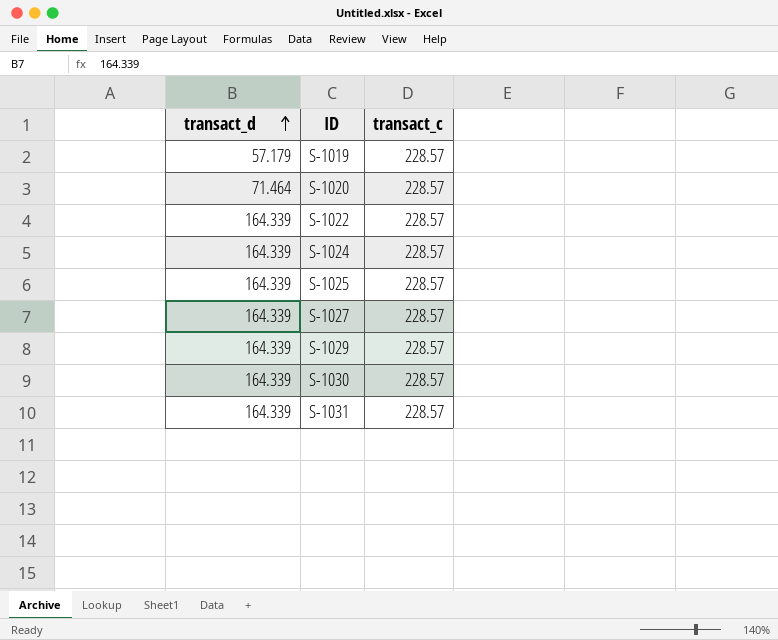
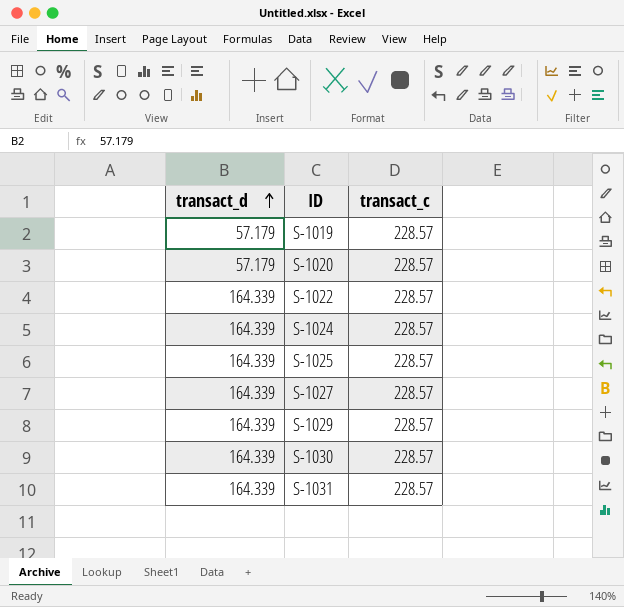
S-1020 | transact_d: 71.464 -> 57.179

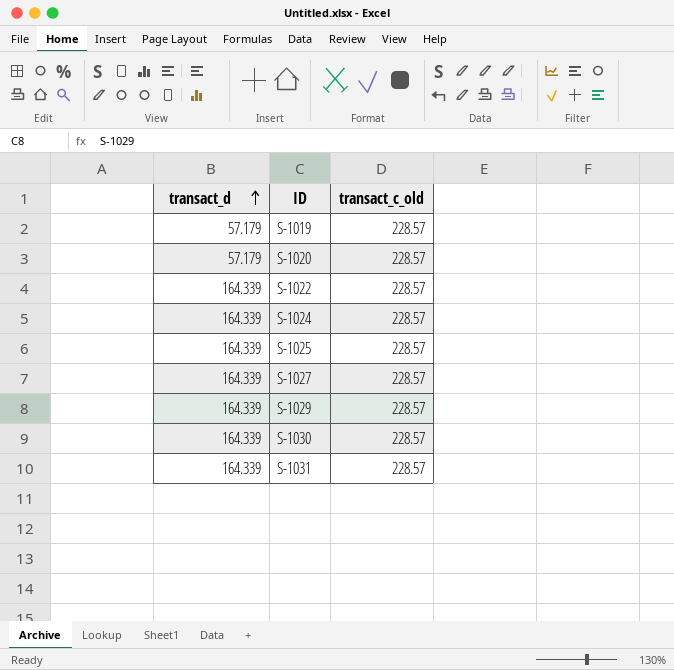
column name: transact_c -> transact_c_old

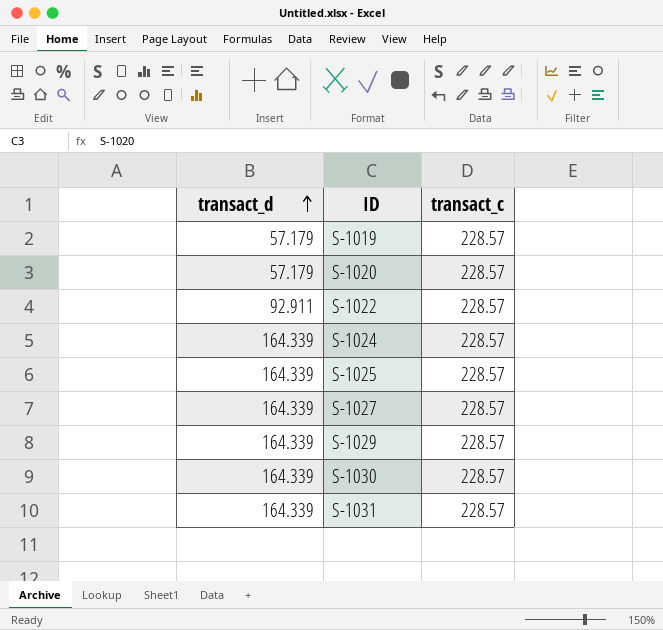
column name: transact_c_old -> transact_c
S-1022 | transact_d: 164.339 -> 92.911

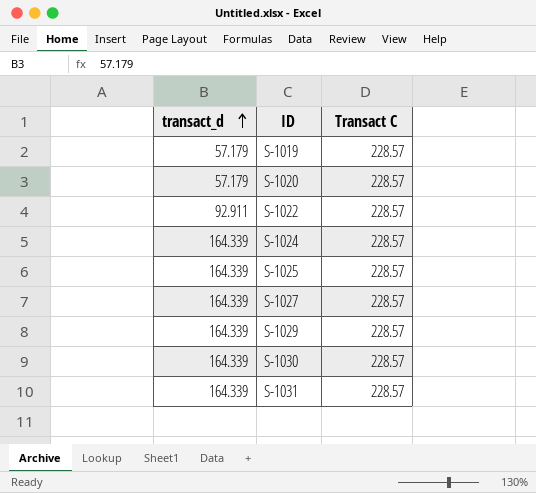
column name: transact_c -> Transact C

